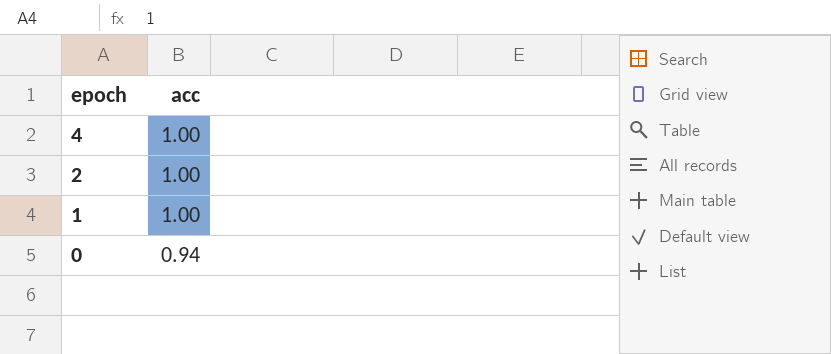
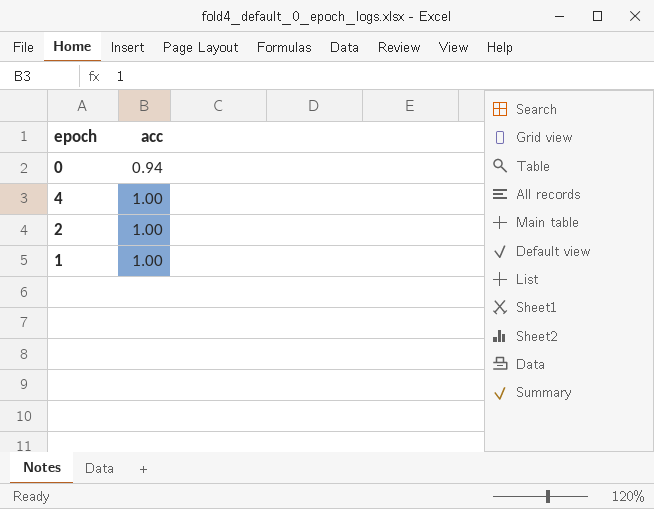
row order: epoch descending -> acc ascending

